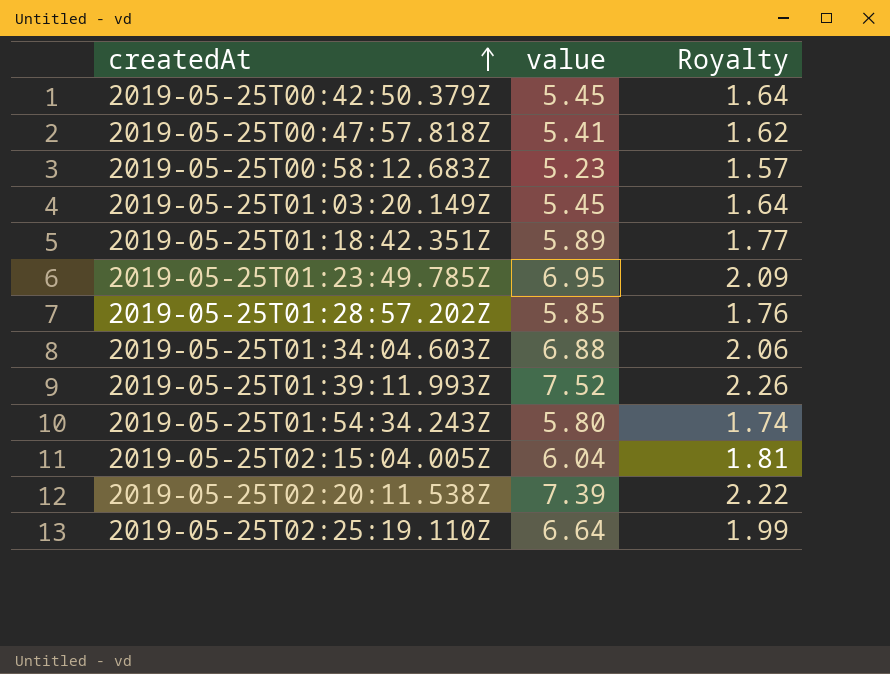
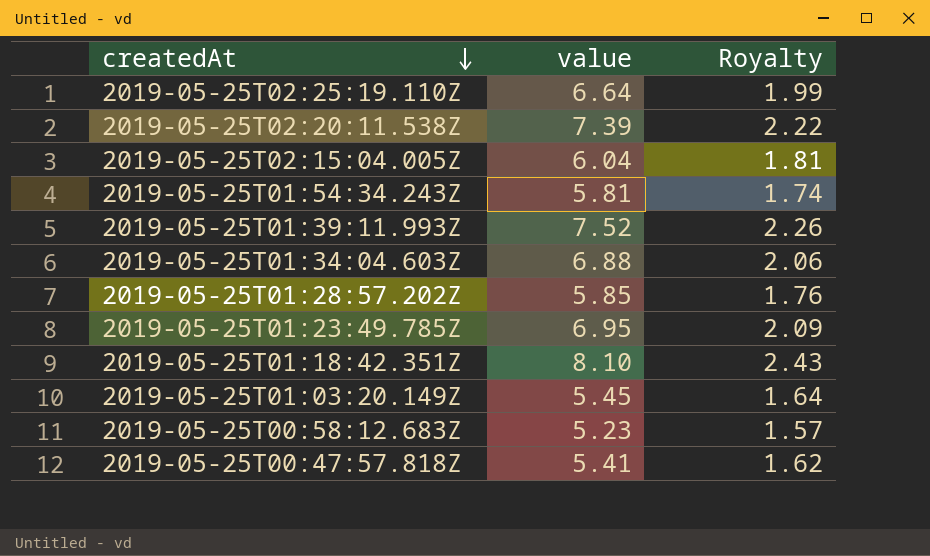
row order: createdAt ascending -> createdAt descending
row 2019-05-25T00:42:50.379Z: 5.45 | 1.64 -> none
2019-05-25T01:54:34.243Z | value: 5.80 -> 5.81
2019-05-25T01:18:42.351Z | value: 5.89 -> 8.10
2019-05-25T01:18:42.351Z | Royalty: 1.77 -> 2.43

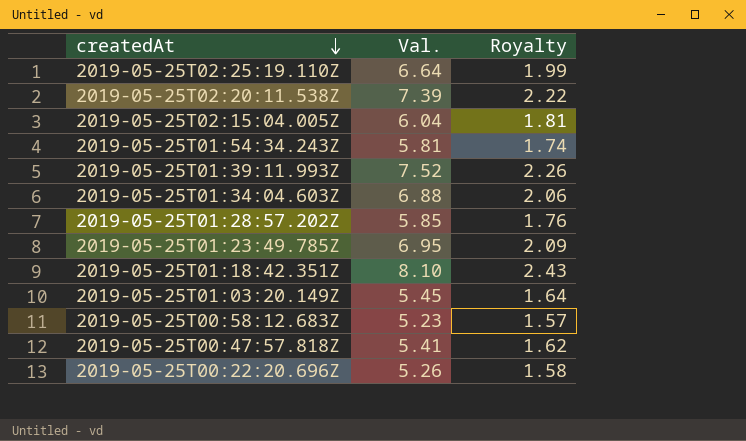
column name: value -> Val.
row 2019-05-25T00:22:20.696Z: none -> 5.26 | 1.58

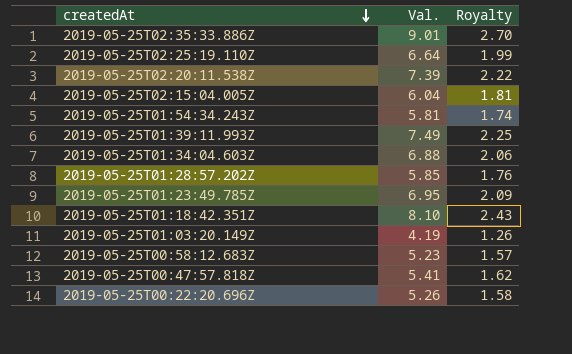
row 2019-05-25T02:35:33.886Z: none -> 9.01 | 2.70
2019-05-25T01:39:11.993Z | Val.: 7.52 -> 7.49
2019-05-25T01:39:11.993Z | Royalty: 2.26 -> 2.25
2019-05-25T01:03:20.149Z | Val.: 5.45 -> 4.19
2019-05-25T01:03:20.149Z | Royalty: 1.64 -> 1.26

